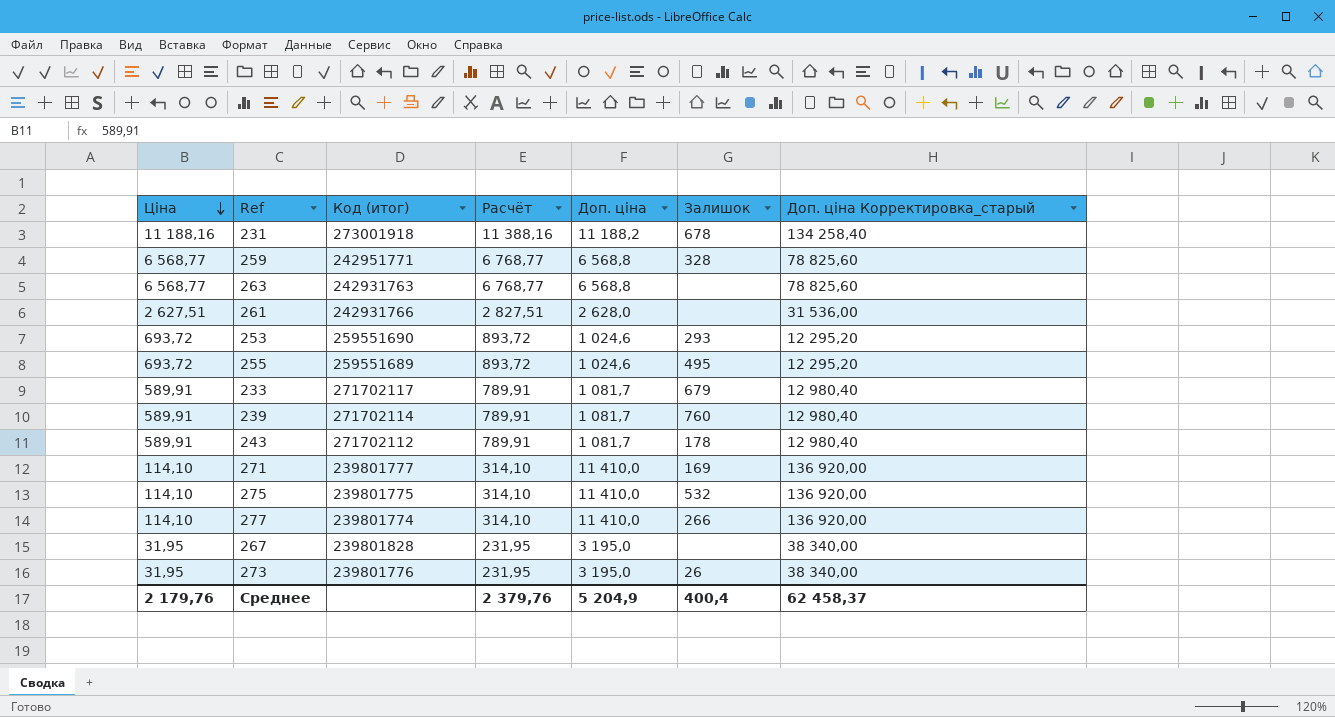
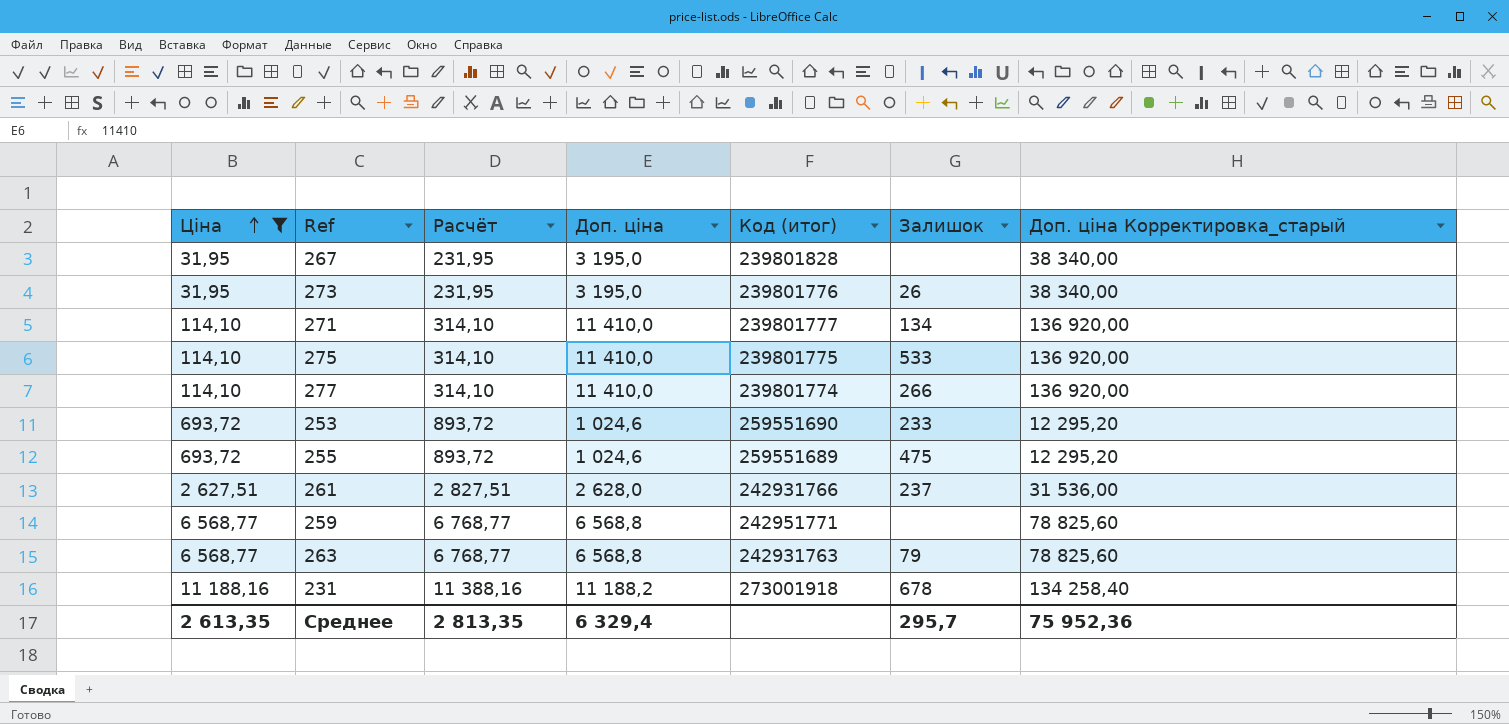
filter: none -> Ціна != 589,91
row order: Ціна descending -> Ціна ascending
column Код (итог) | position: 3 -> 5
271 | Залишок: 169 -> 134
275 | Залишок: 532 -> 533
253 | Залишок: 293 -> 233
255 | Залишок: 495 -> 475
261 | Залишок: none -> 237
259 | Залишок: 328 -> none
263 | Залишок: none -> 79
Среднее | Ціна: 2 179,76 -> 2 613,35
Среднее | Расчёт: 2 379,76 -> 2 813,35
Среднее | Доп. ціна: 5 204,9 -> 6 329,4
Среднее | Залишок: 400,4 -> 295,7
Среднее | Доп. ціна Корректировка_старый: 62 458,37 -> 75 952,36

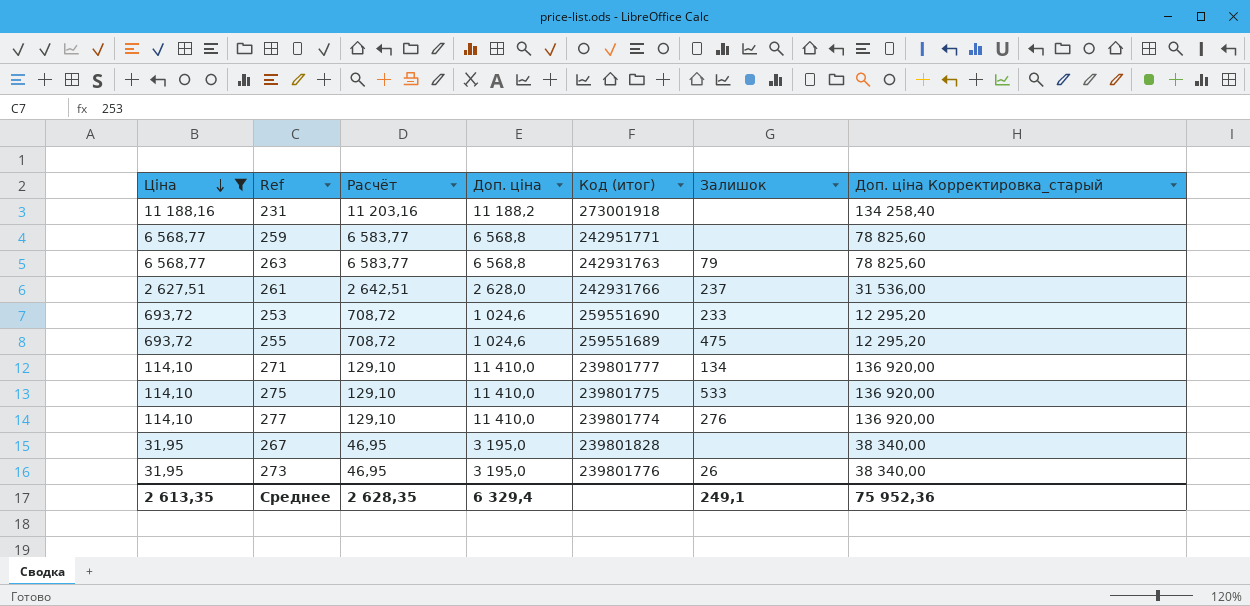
row order: Ціна ascending -> Ціна descending
column Расчёт | formula: [Ціна] + 200 -> [Ціна] + 15
231 | Залишок: 678 -> none
277 | Залишок: 266 -> 276
Среднее | Расчёт: 2 813,35 -> 2 628,35
Среднее | Залишок: 295,7 -> 249,1

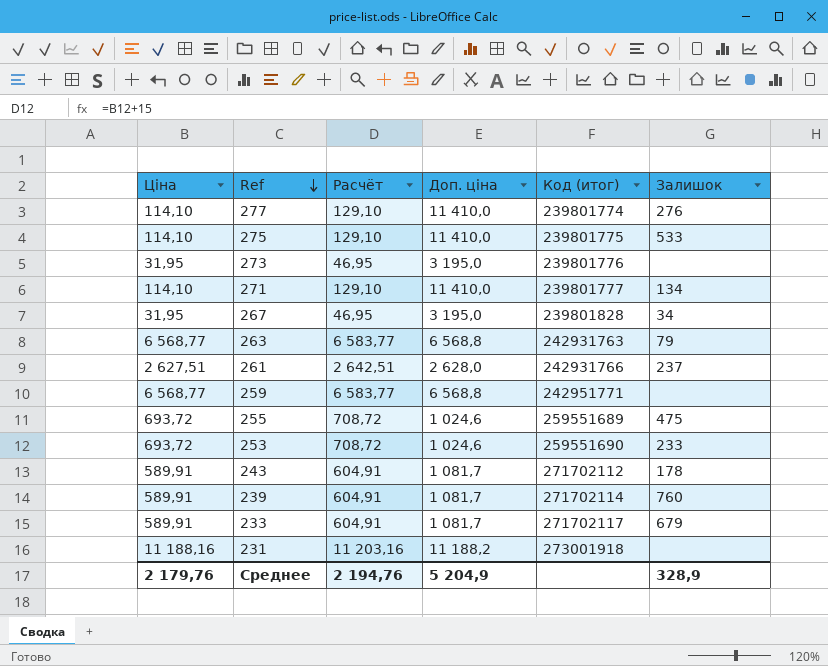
filter: Ціна != 589,91 -> none
row order: Ціна descending -> Ref descending
column Доп. ціна Корректировка_старый | formula: [Доп. ціна] * 12 -> none
273 | Залишок: 26 -> none
267 | Залишок: none -> 34
Среднее | Ціна: 2 613,35 -> 2 179,76
Среднее | Расчёт: 2 628,35 -> 2 194,76
Среднее | Доп. ціна: 6 329,4 -> 5 204,9
Среднее | Залишок: 249,1 -> 328,9

